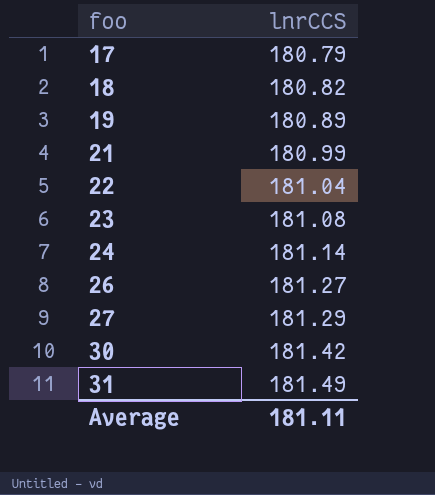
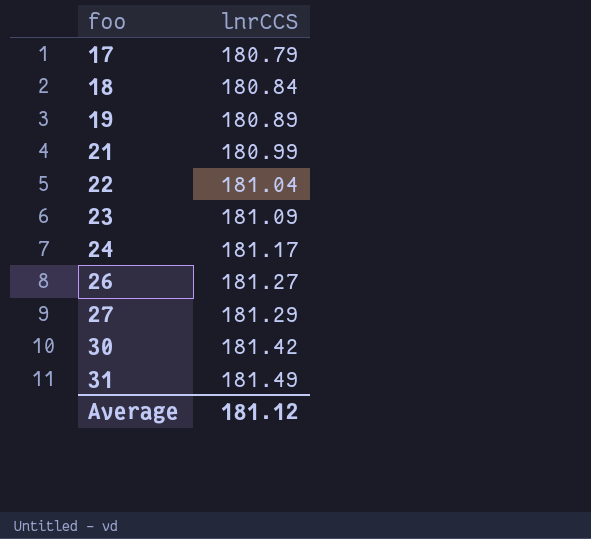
18 | lnrCCS: 180.82 -> 180.84
23 | lnrCCS: 181.08 -> 181.09
24 | lnrCCS: 181.14 -> 181.17
Average | lnrCCS: 181.11 -> 181.12

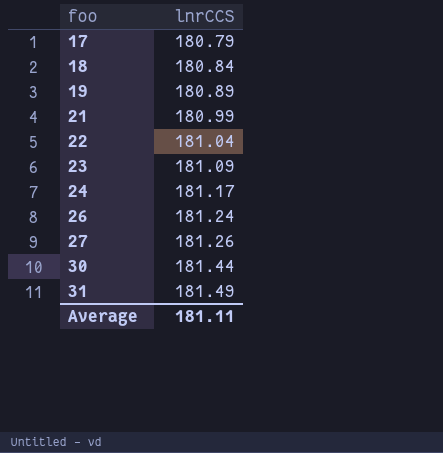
26 | lnrCCS: 181.27 -> 181.24
27 | lnrCCS: 181.29 -> 181.26
30 | lnrCCS: 181.42 -> 181.44
Average | lnrCCS: 181.12 -> 181.11

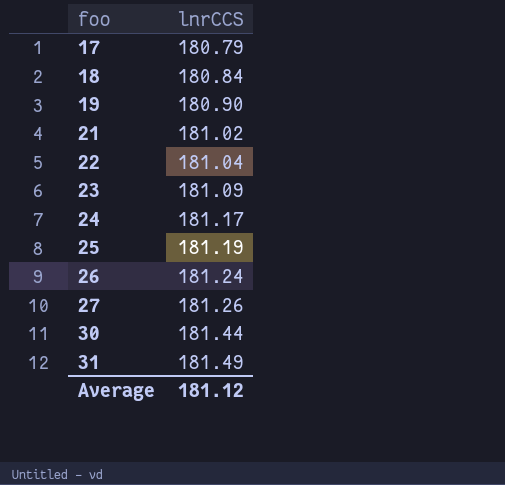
19 | lnrCCS: 180.89 -> 180.90
21 | lnrCCS: 180.99 -> 181.02
row 25: none -> 181.19
Average | lnrCCS: 181.11 -> 181.12

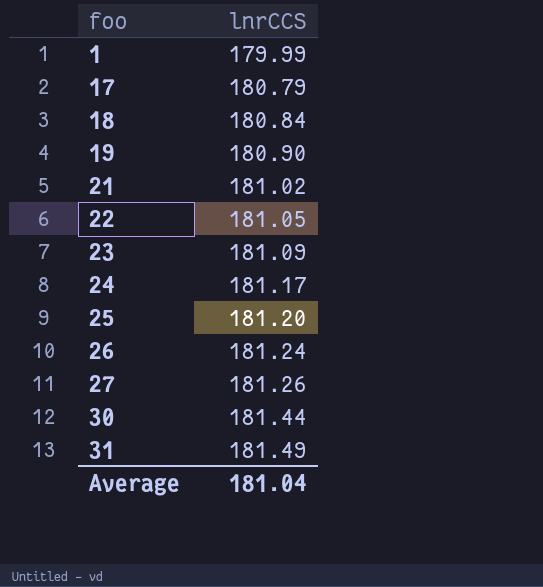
row 1: none -> 179.99
22 | lnrCCS: 181.04 -> 181.05
25 | lnrCCS: 181.19 -> 181.20
Average | lnrCCS: 181.12 -> 181.04

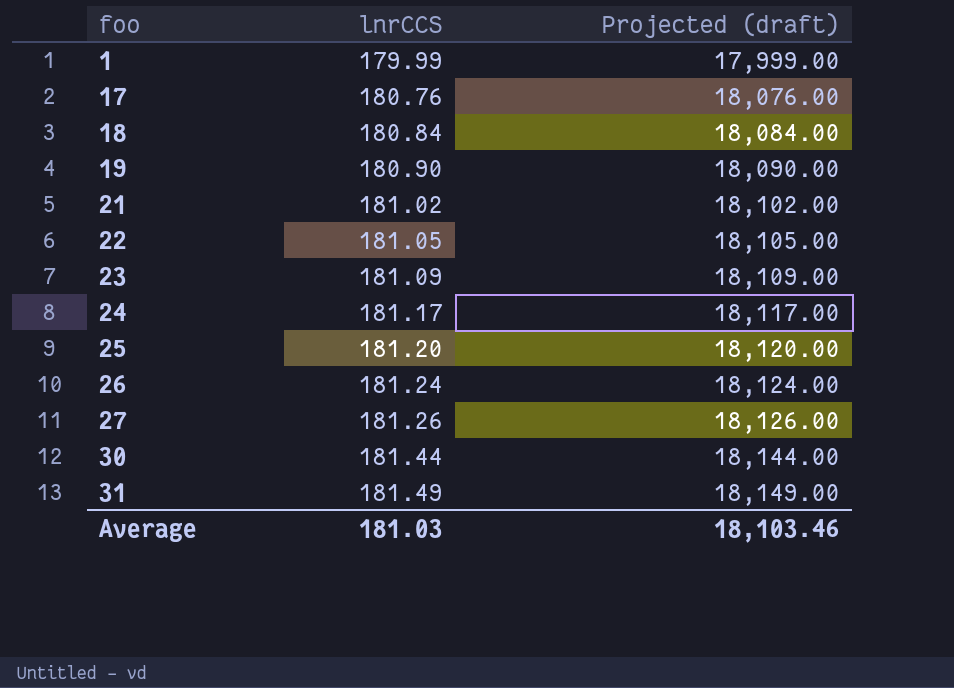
column Projected (draft) | formula: none -> [lnrCCS] * 100
17 | lnrCCS: 180.79 -> 180.76
Average | lnrCCS: 181.04 -> 181.03

